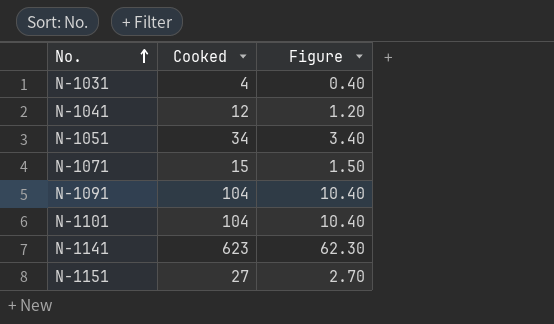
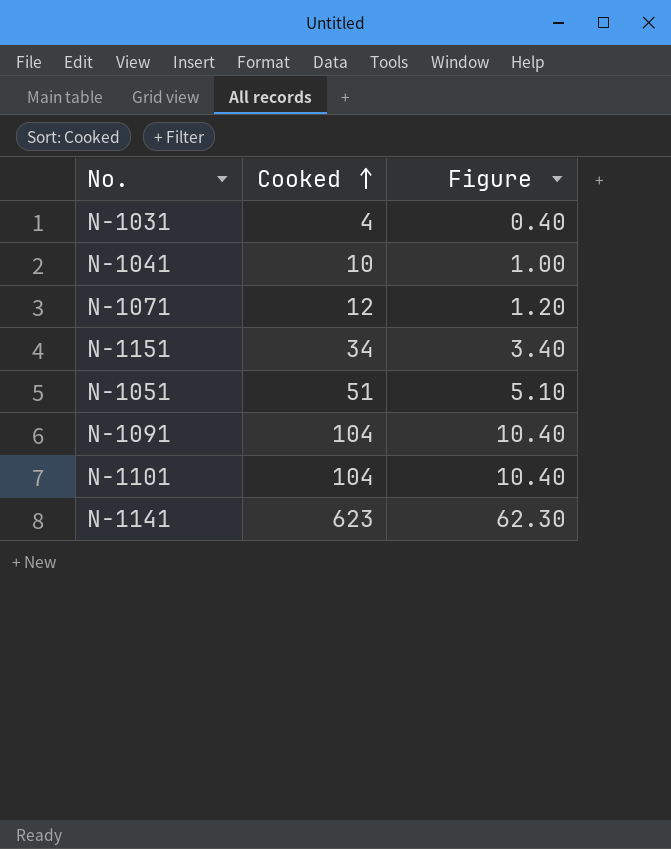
row order: No. ascending -> Cooked ascending
N-1041 | Cooked: 12 -> 10
N-1041 | Figure: 1.20 -> 1.00
N-1071 | Cooked: 15 -> 12
N-1071 | Figure: 1.50 -> 1.20
N-1151 | Cooked: 27 -> 34
N-1151 | Figure: 2.70 -> 3.40
N-1051 | Cooked: 34 -> 51
N-1051 | Figure: 3.40 -> 5.10

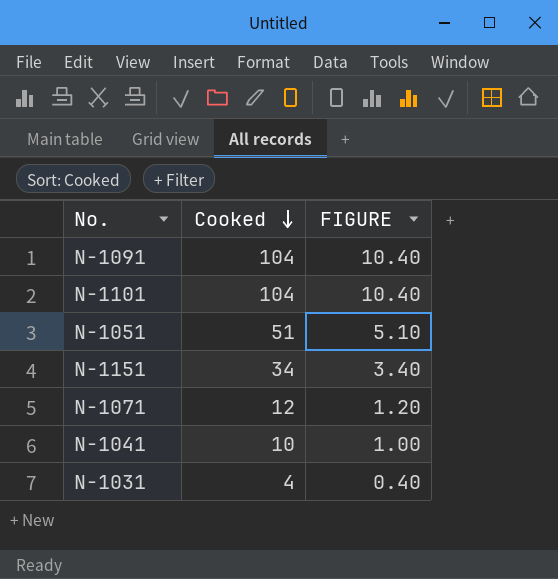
row order: Cooked ascending -> Cooked descending
column name: Figure -> FIGURE
row N-1141: 623 | 62.30 -> none

